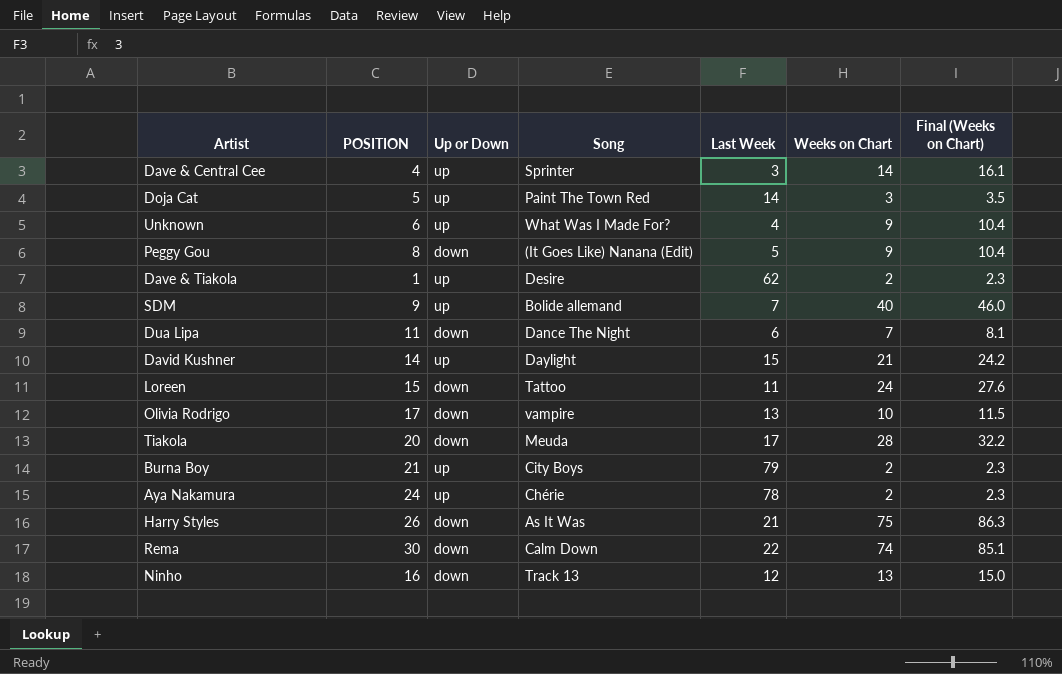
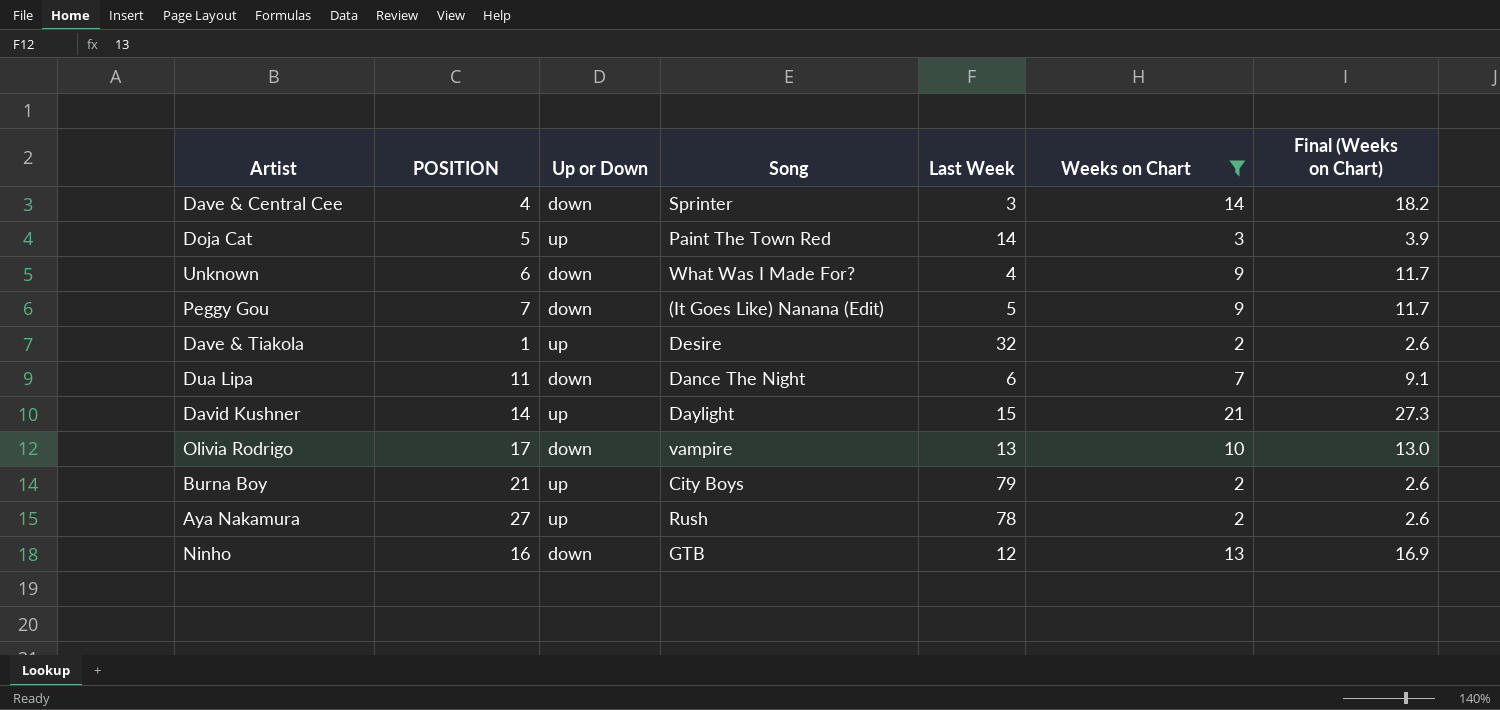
filter: none -> Weeks on Chart <= 21
column Final (Weeks on Chart) | formula: [Weeks on Chart] * 1.15 -> [Weeks on Chart] * 1.3
Dave & Central Cee | Up or Down: up -> down
Unknown | Up or Down: up -> down
Peggy Gou | POSITION: 8 -> 7
Dave & Tiakola | Last Week: 62 -> 32
Aya Nakamura | POSITION: 24 -> 27
Aya Nakamura | Song: Chérie -> Rush
Ninho | Song: Track 13 -> GTB

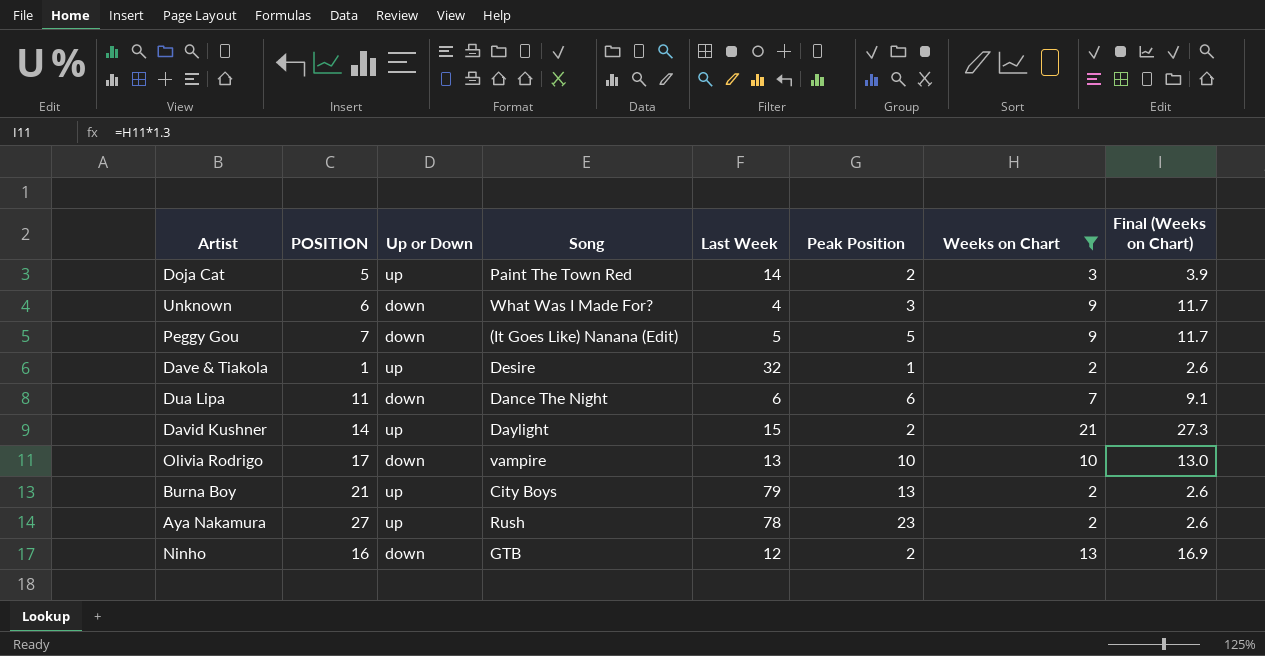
column Peak Position | position: none -> 6
row Dave & Central Cee: 4 | down | Sprinter | 3 | 14 | 18.2 -> none

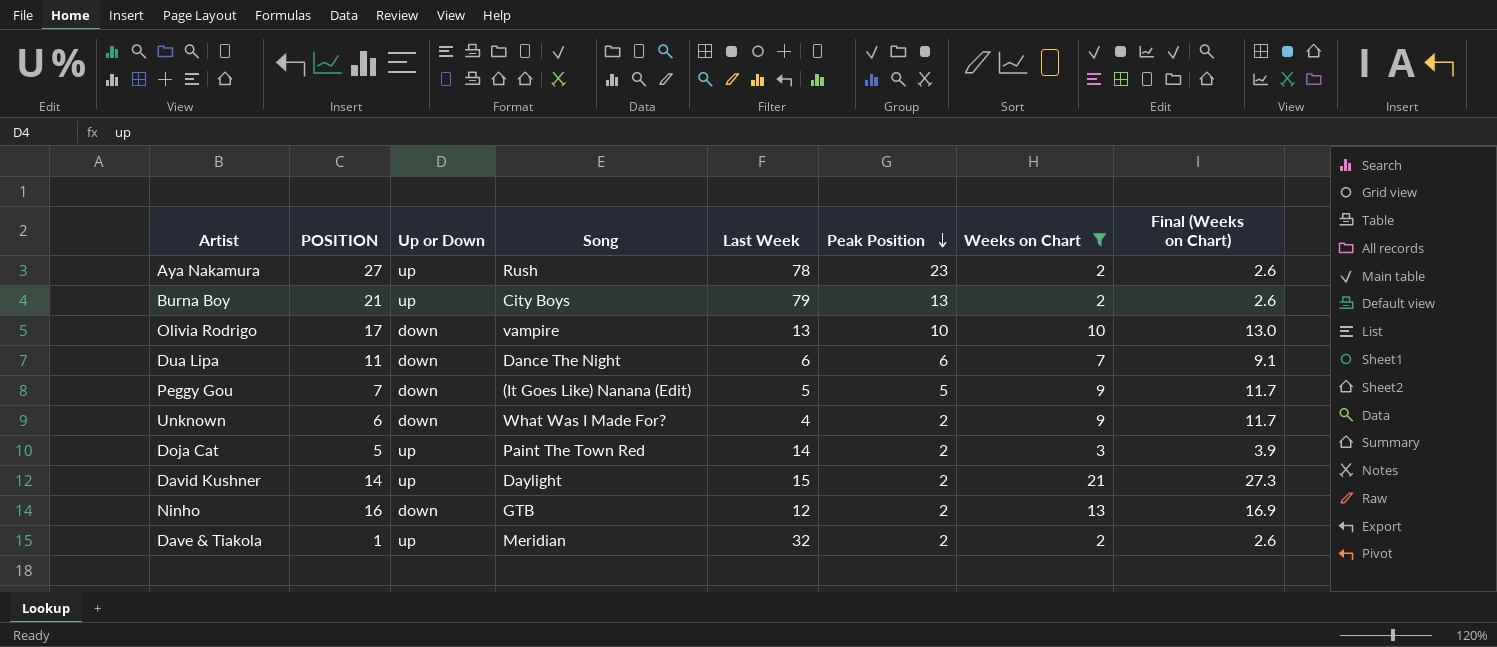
row order: none -> Peak Position descending
Unknown | Peak Position: 3 -> 2
Dave & Tiakola | Song: Desire -> Meridian
Dave & Tiakola | Peak Position: 1 -> 2

